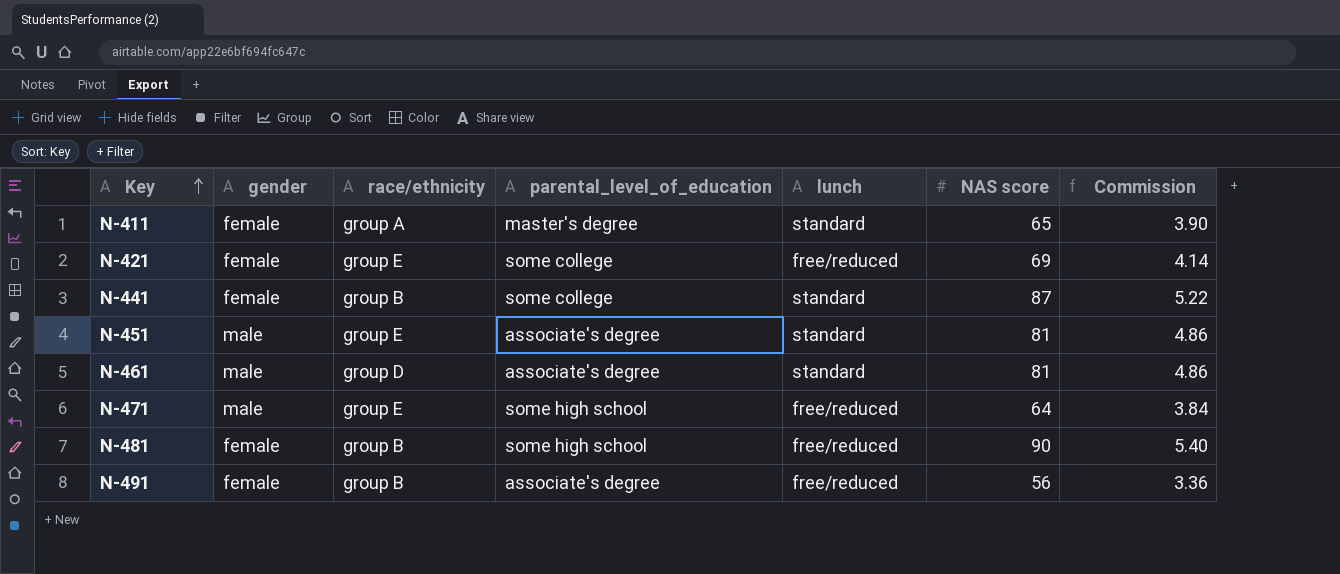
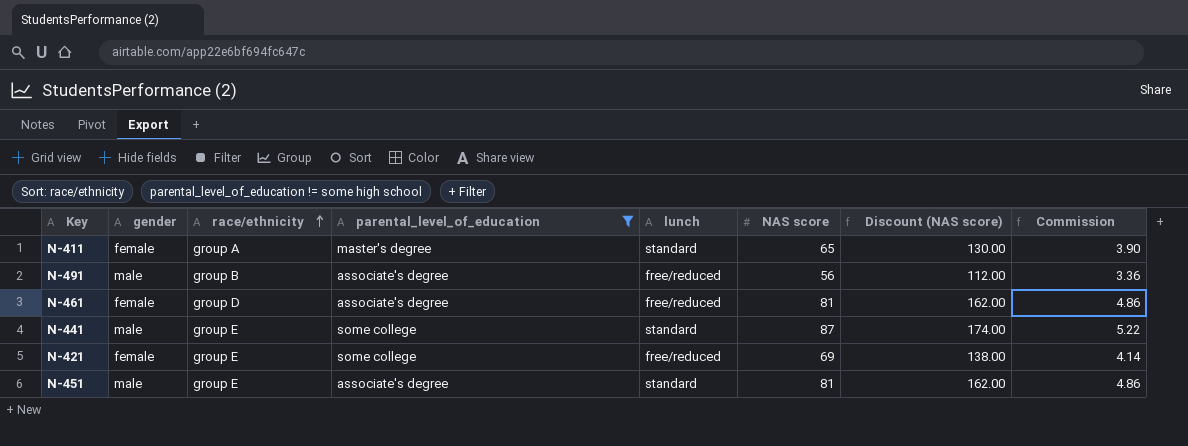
filter: none -> parental_level_of_education != some high school
row order: Key ascending -> race/ethnicity ascending
column Discount (NAS score) | formula: none -> [NAS score] * 2
N-491 | gender: female -> male
N-461 | gender: male -> female
N-461 | lunch: standard -> free/reduced
N-441 | gender: female -> male
N-441 | race/ethnicity: group B -> group E

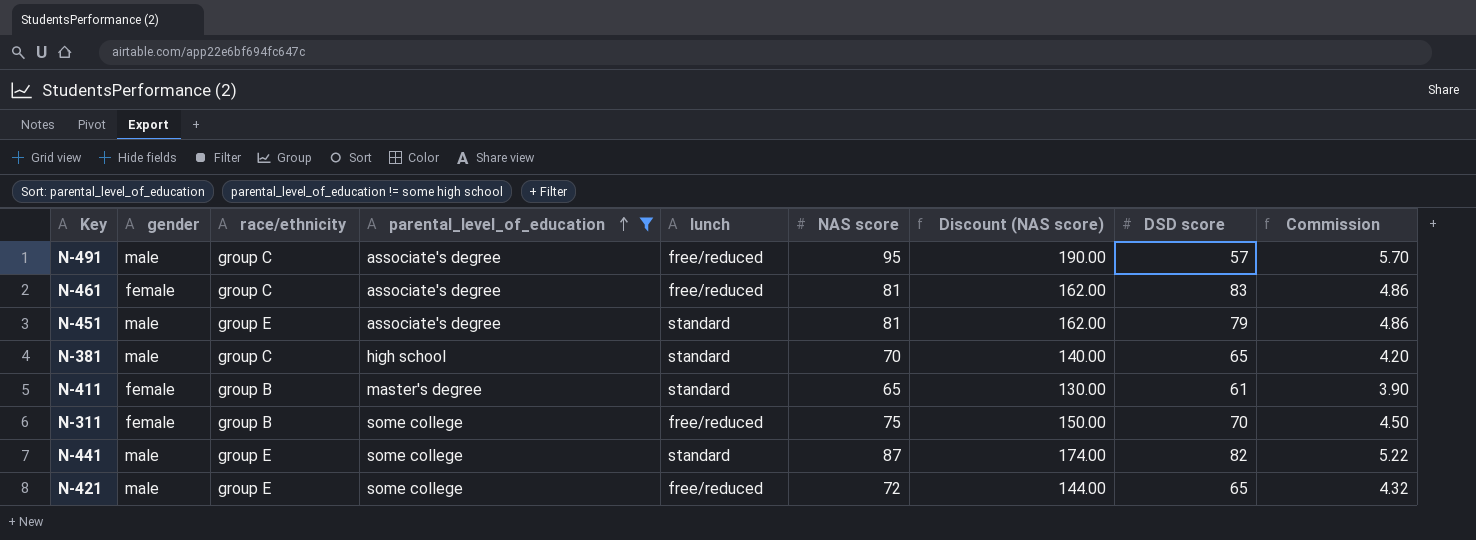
row order: race/ethnicity ascending -> parental_level_of_education ascending
column DSD score | position: none -> 8
N-491 | race/ethnicity: group B -> group C
N-491 | NAS score: 56 -> 95
N-491 | Discount (NAS score): 112.00 -> 190.00
N-491 | Commission: 3.36 -> 5.70
N-461 | race/ethnicity: group D -> group C
row N-381: none -> male | group C | high school | standard | 70 | 140.00 | 65 | 4.20
N-411 | race/ethnicity: group A -> group B
row N-311: none -> female | group B | some college | free/reduced | 75 | 150.00 | 70 | 4.50
N-421 | gender: female -> male
N-421 | NAS score: 69 -> 72
N-421 | Discount (NAS score): 138.00 -> 144.00
N-421 | Commission: 4.14 -> 4.32

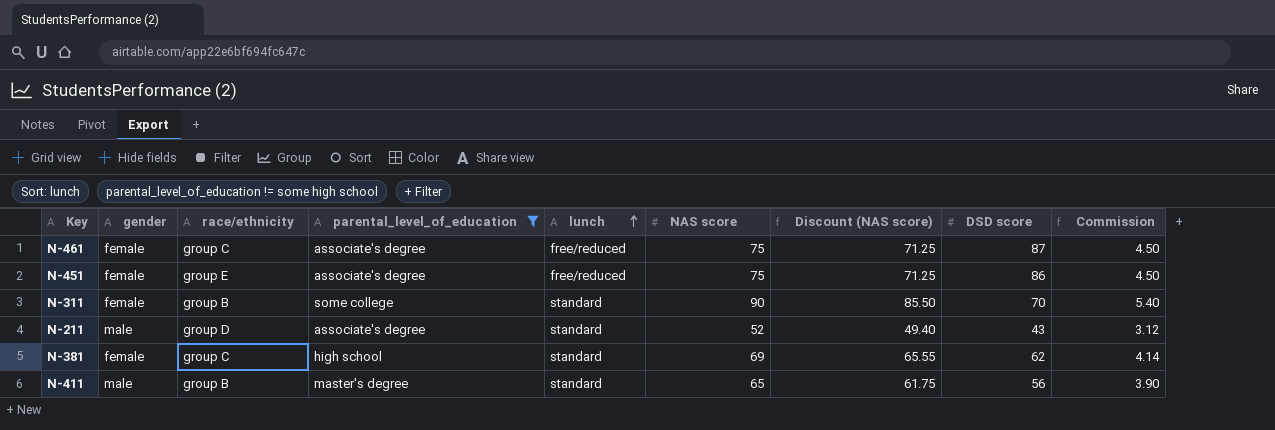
row order: parental_level_of_education ascending -> lunch ascending
column Discount (NAS score) | formula: [NAS score] * 2 -> [NAS score] * 0.95
row N-491: male | group C | associate's degree | free/reduced | 95 | 190.00 | 57 | 5.70 -> none
row N-441: male | group E | some college | standard | 87 | 174.00 | 82 | 5.22 -> none
row N-421: male | group E | some college | free/reduced | 72 | 144.00 | 65 | 4.32 -> none
N-461 | NAS score: 81 -> 75
N-461 | DSD score: 83 -> 87
N-461 | Commission: 4.86 -> 4.50
N-451 | gender: male -> female
N-451 | lunch: standard -> free/reduced
N-451 | NAS score: 81 -> 75
N-451 | DSD score: 79 -> 86
N-451 | Commission: 4.86 -> 4.50
N-311 | lunch: free/reduced -> standard
N-311 | NAS score: 75 -> 90
N-311 | Commission: 4.50 -> 5.40
row N-211: none -> male | group D | associate's degree | standard | 52 | 49.40 | 43 | 3.12
N-381 | gender: male -> female
N-381 | NAS score: 70 -> 69
N-381 | DSD score: 65 -> 62
N-381 | Commission: 4.20 -> 4.14
N-411 | gender: female -> male
N-411 | DSD score: 61 -> 56

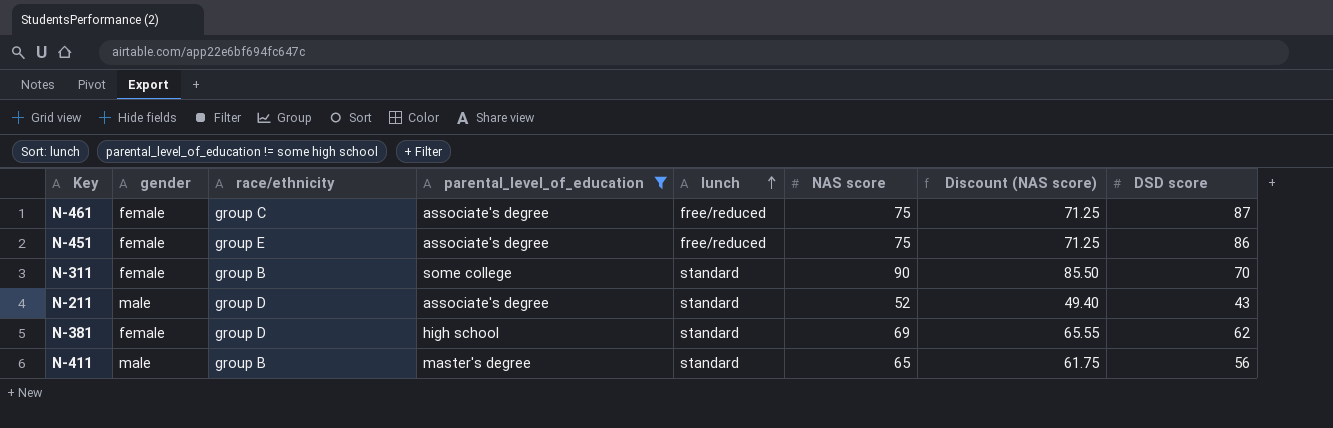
column Commission | formula: [NAS score] * 0.06 -> none
N-381 | race/ethnicity: group C -> group D

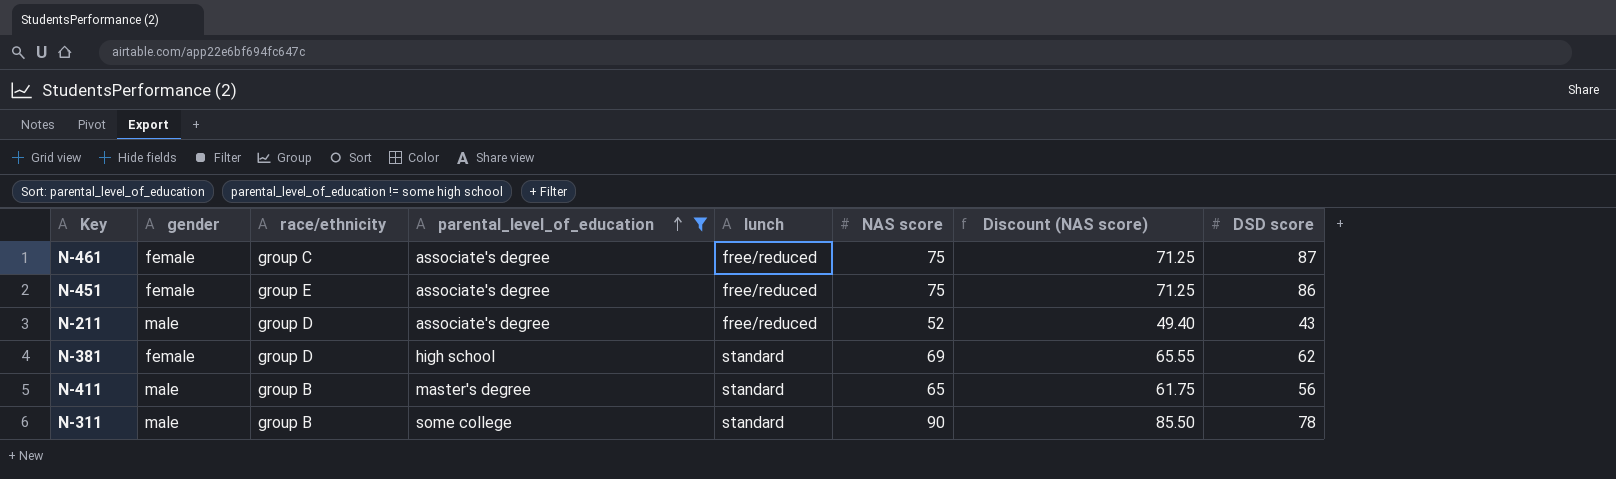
row order: lunch ascending -> parental_level_of_education ascending
N-211 | lunch: standard -> free/reduced
N-311 | gender: female -> male
N-311 | DSD score: 70 -> 78

